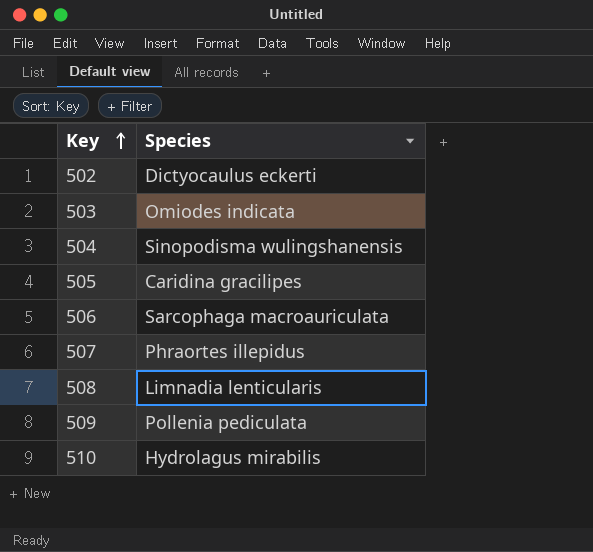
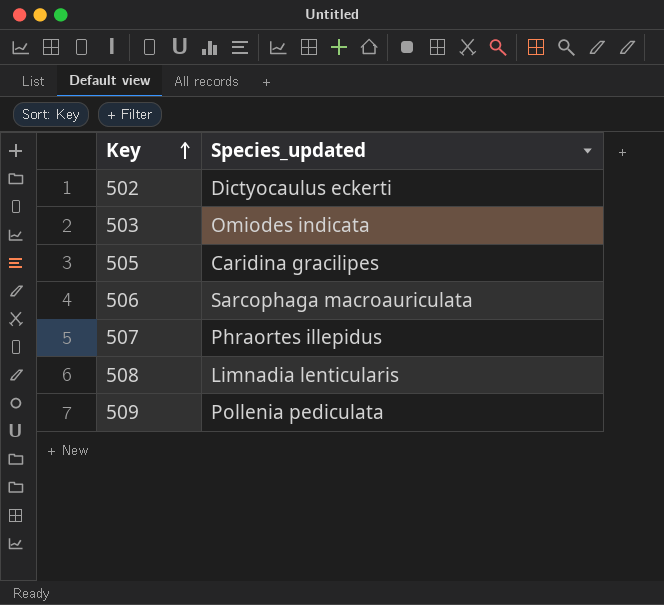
column name: Species -> Species_updated
row 504: Sinopodisma wulingshanensis -> none
row 510: Hydrolagus mirabilis -> none

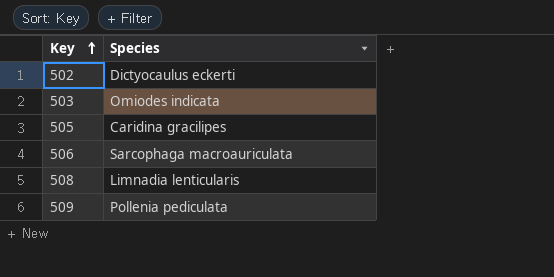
column name: Species_updated -> Species
row 507: Phraortes illepidus -> none

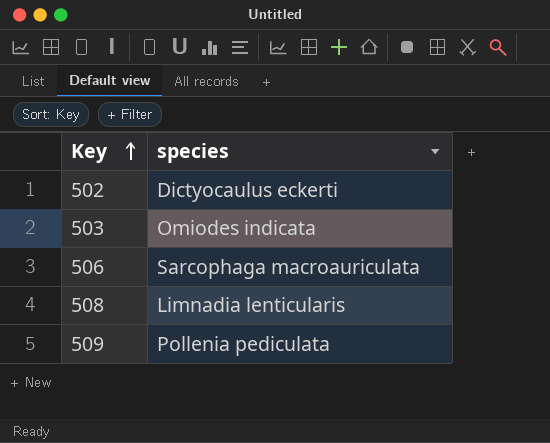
column name: Species -> species
row 505: Caridina gracilipes -> none

